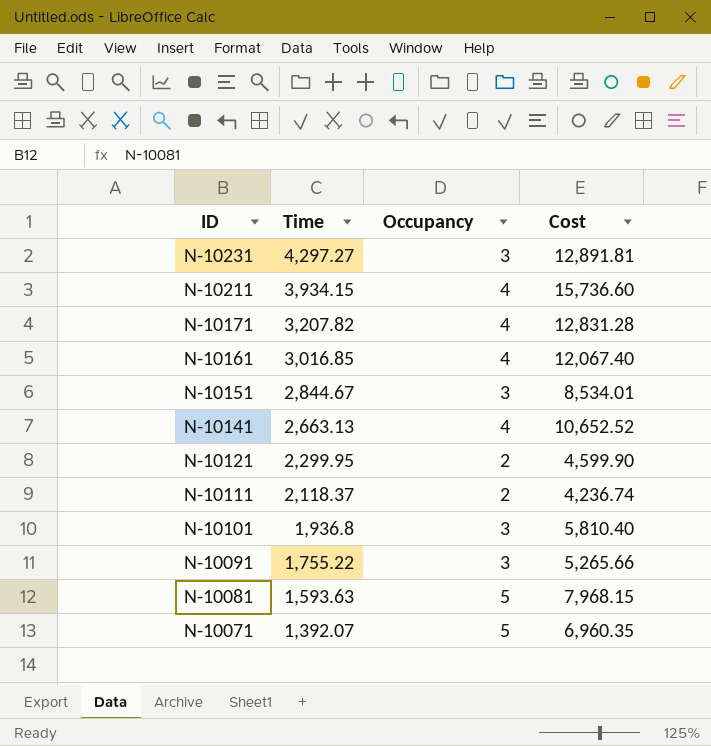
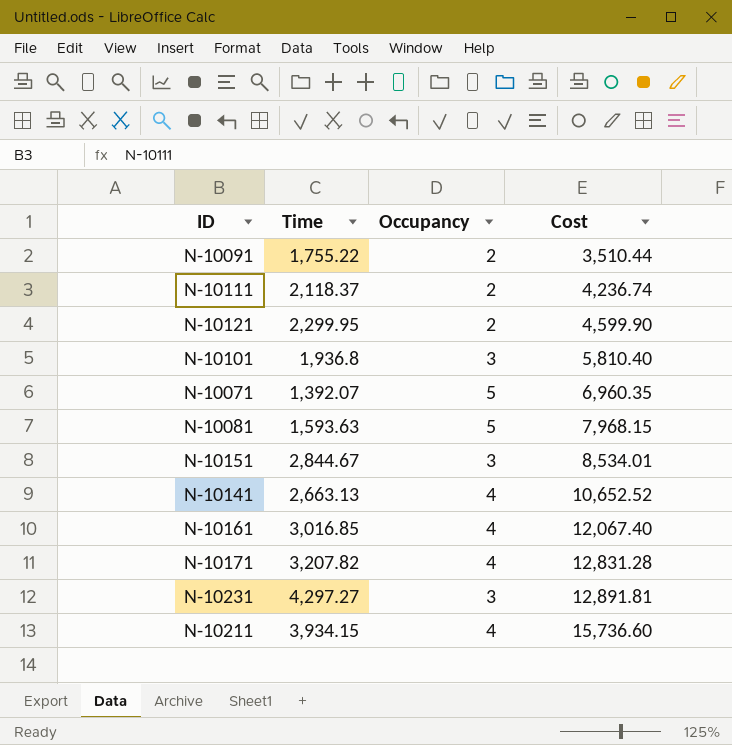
row order: ID descending -> Cost ascending
N-10091 | Occupancy: 3 -> 2
N-10091 | Cost: 5,265.66 -> 3,510.44

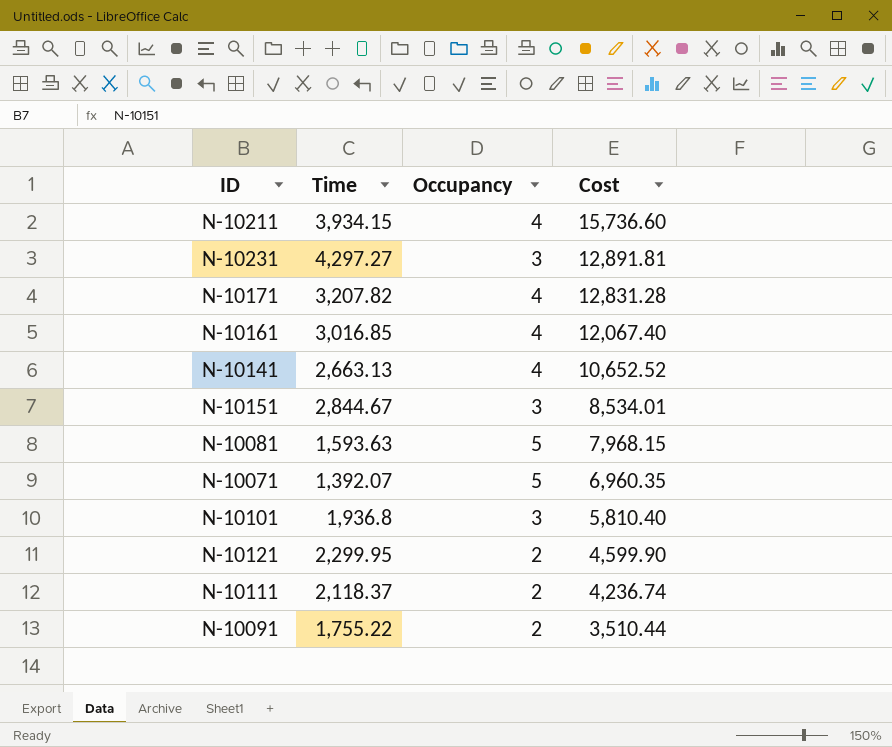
row order: Cost ascending -> Cost descending

